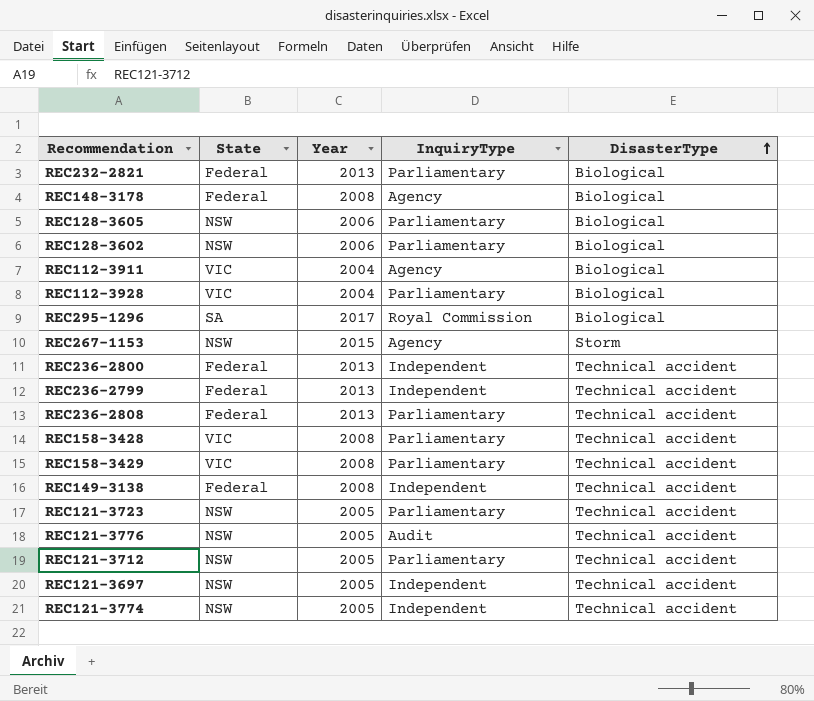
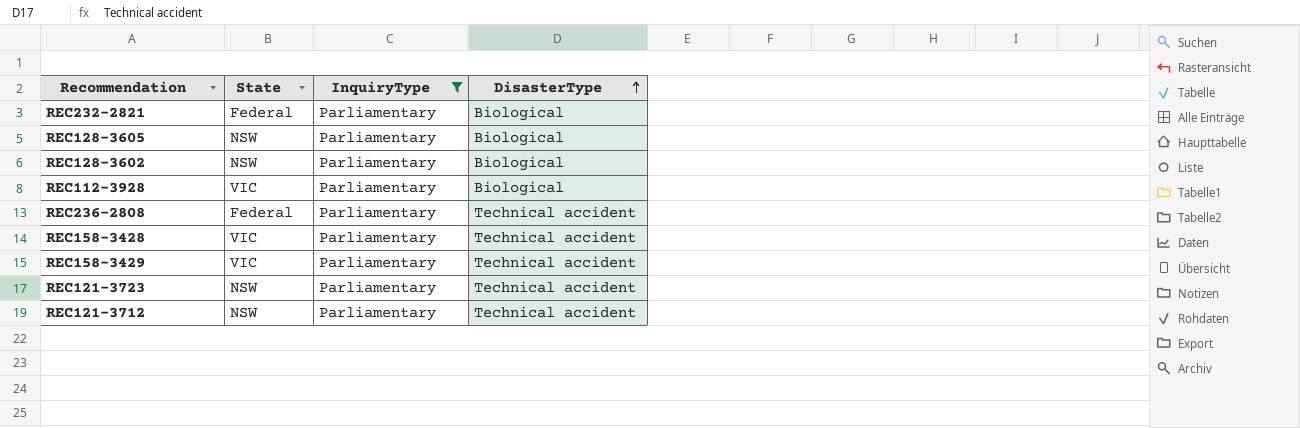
filter: none -> InquiryType = Parliamentary
column Year | position: 3 -> none

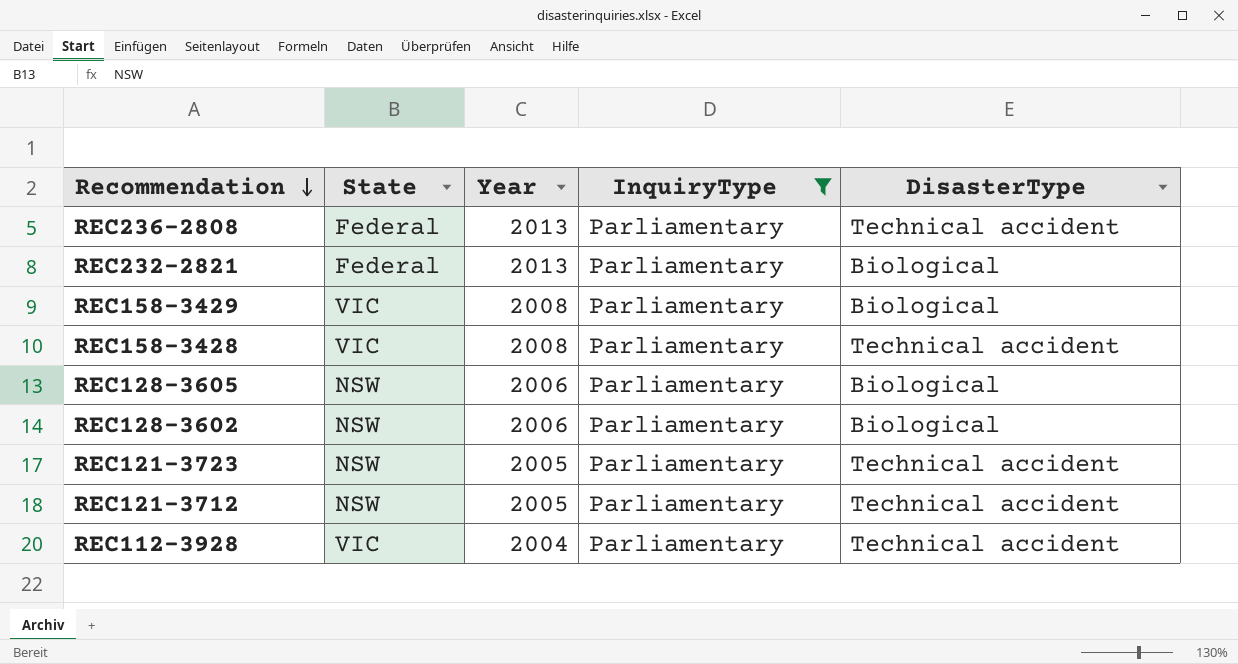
row order: DisasterType ascending -> Recommendation descending
column Year | position: none -> 3
REC158-3429 | DisasterType: Technical accident -> Biological
REC112-3928 | DisasterType: Biological -> Technical accident

